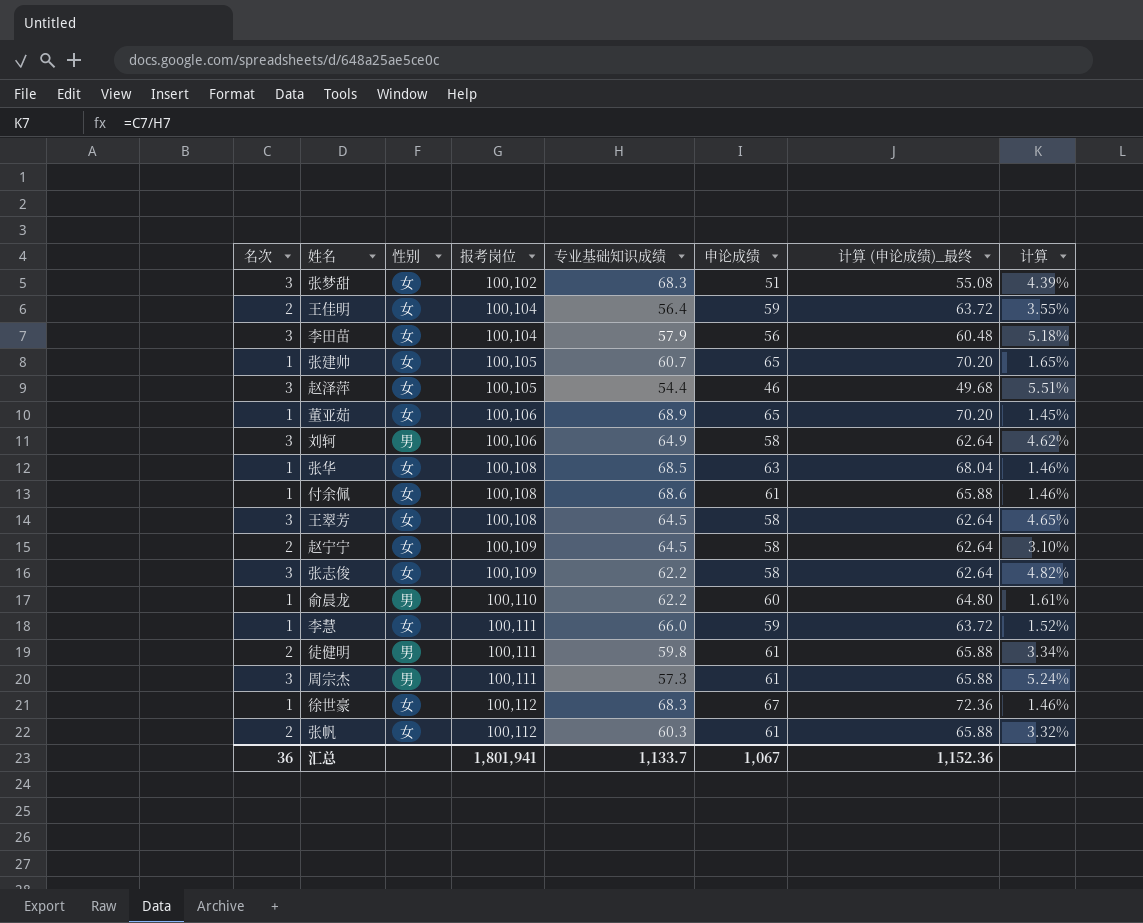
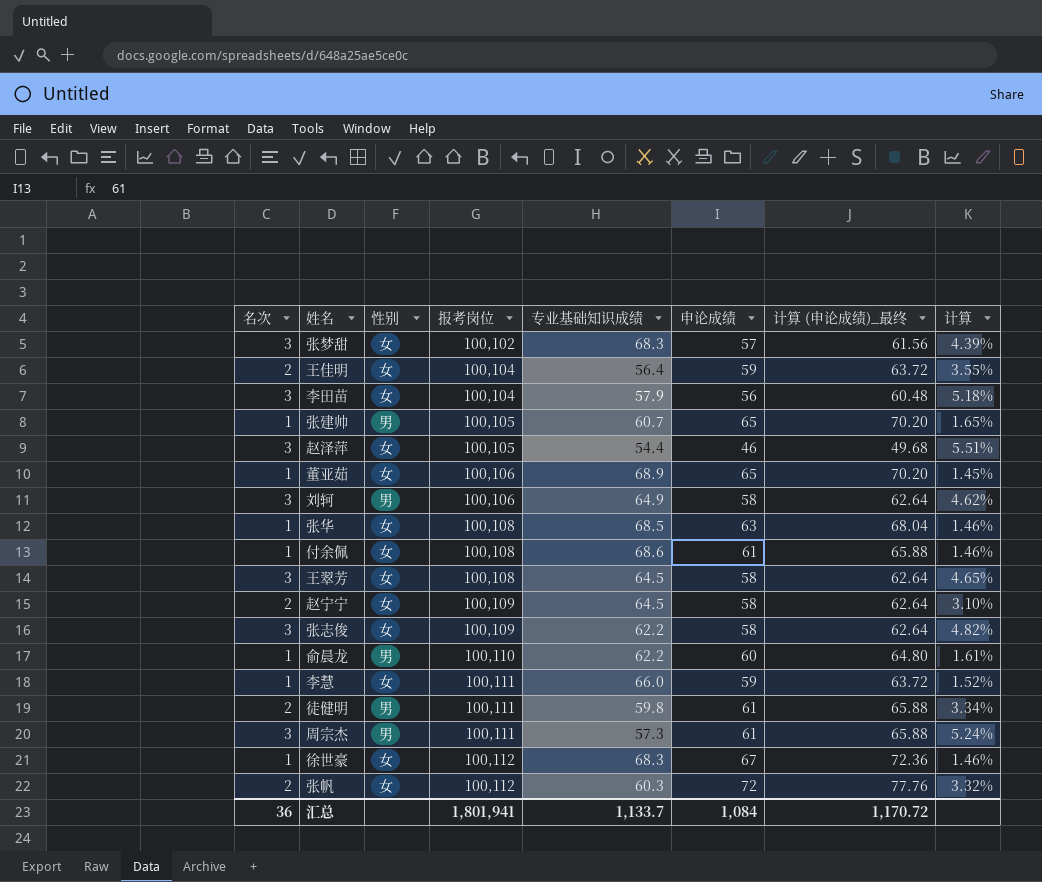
张梦甜 | 申论成绩: 51 -> 57
张梦甜 | 计算 (申论成绩)_最终: 55.08 -> 61.56
张建帅 | 性别: 女 -> 男
张帆 | 申论成绩: 61 -> 72
张帆 | 计算 (申论成绩)_最终: 65.88 -> 77.76
汇总 | 申论成绩: 1,067 -> 1,084
汇总 | 计算 (申论成绩)_最终: 1,152.36 -> 1,170.72

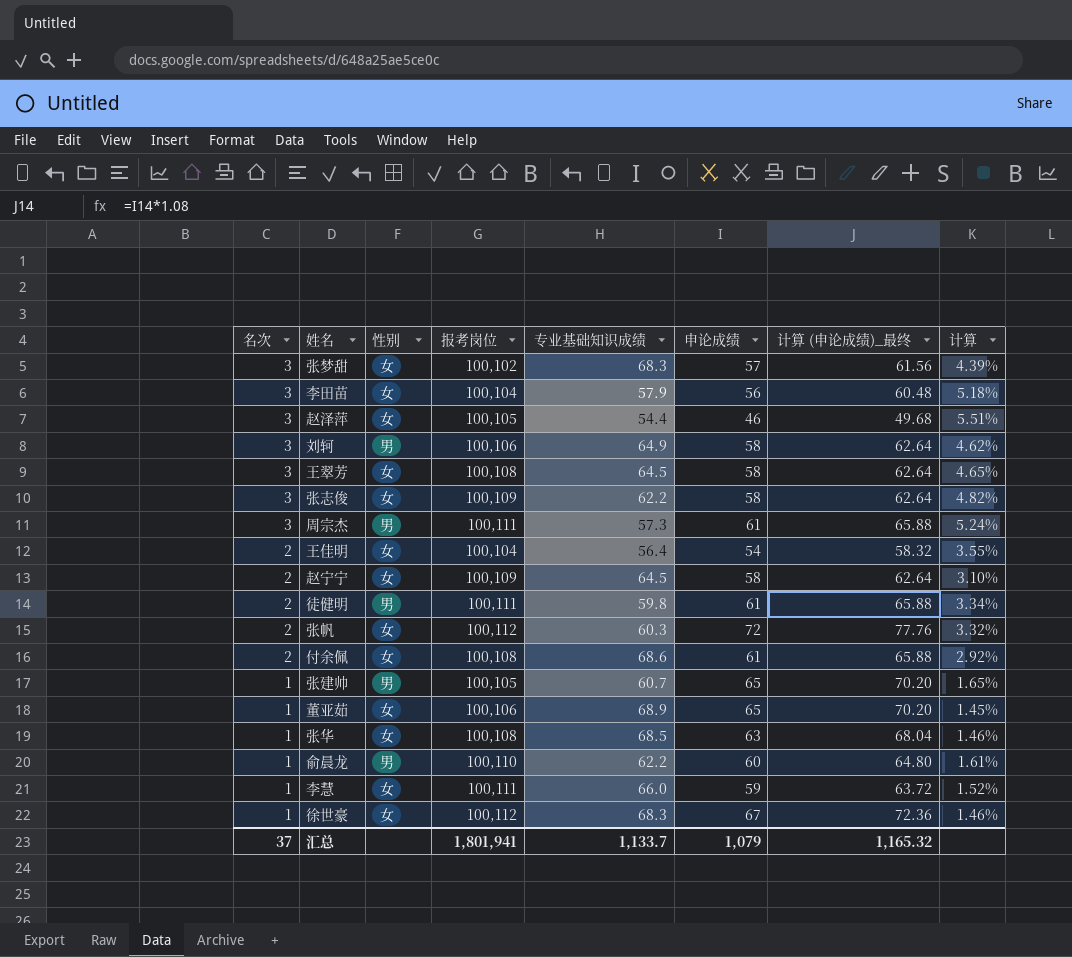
row order: 报考岗位 ascending -> 名次 descending
王佳明 | 申论成绩: 59 -> 54
王佳明 | 计算 (申论成绩)_最终: 63.72 -> 58.32
付余佩 | 名次: 1 -> 2
付余佩 | 计算: 1.46% -> 2.92%
汇总 | 名次: 36 -> 37
汇总 | 申论成绩: 1,084 -> 1,079
汇总 | 计算 (申论成绩)_最终: 1,170.72 -> 1,165.32

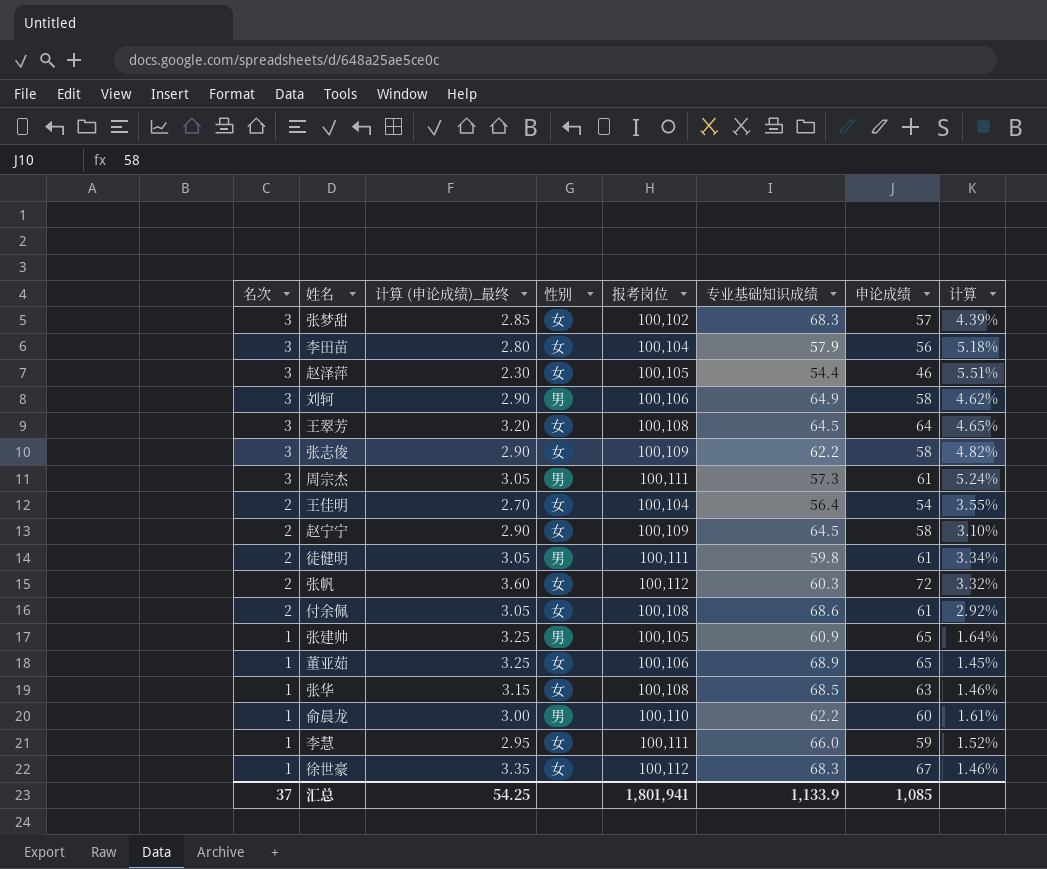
column 计算 (申论成绩)_最终 | formula: [申论成绩] * 1.08 -> [申论成绩] * 0.05
column 计算 (申论成绩)_最终 | position: 7 -> 3
王翠芳 | 申论成绩: 58 -> 64
张建帅 | 专业基础知识成绩: 60.7 -> 60.9
张建帅 | 计算: 1.65% -> 1.64%
汇总 | 计算 (申论成绩)_最终: 1,165.32 -> 54.25
汇总 | 专业基础知识成绩: 1,133.7 -> 1,133.9
汇总 | 申论成绩: 1,079 -> 1,085

